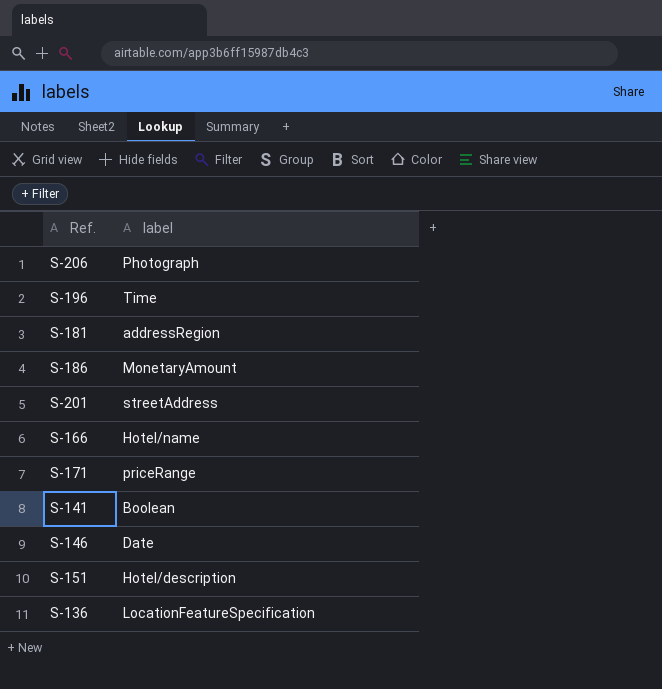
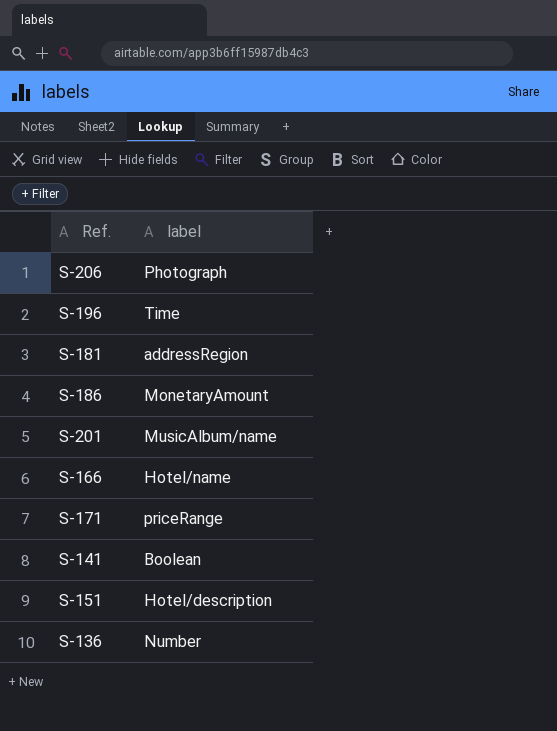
row S-146: Date -> none
S-201 | label: streetAddress -> MusicAlbum/name
S-136 | label: LocationFeatureSpecification -> Number

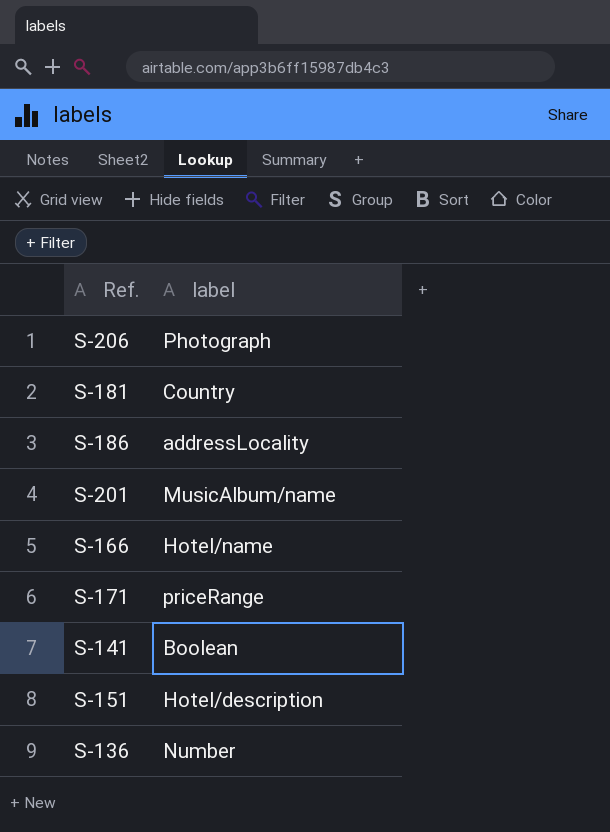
row S-196: Time -> none
S-181 | label: addressRegion -> Country
S-186 | label: MonetaryAmount -> addressLocality

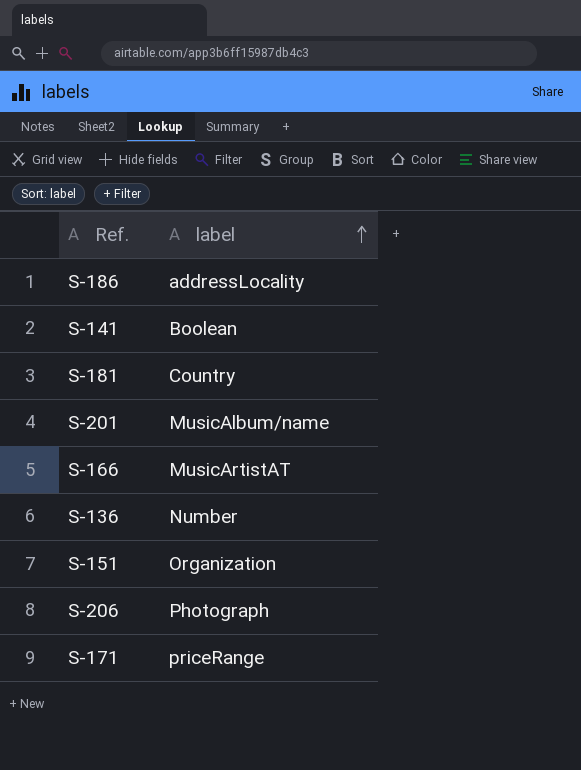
row order: none -> label ascending
S-166 | label: Hotel/name -> MusicArtistAT
S-151 | label: Hotel/description -> Organization

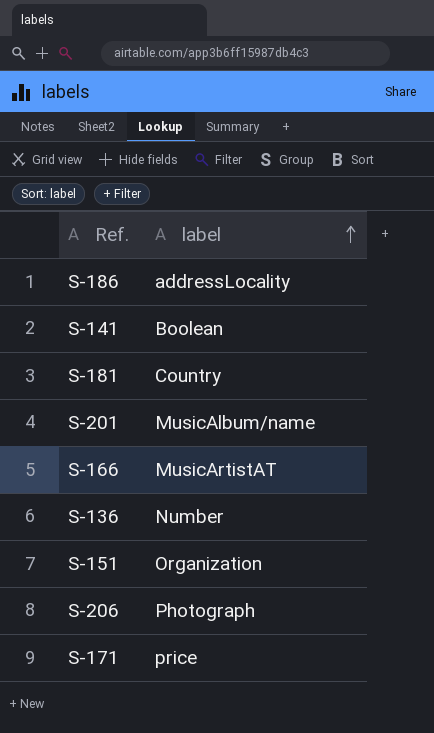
S-171 | label: priceRange -> price

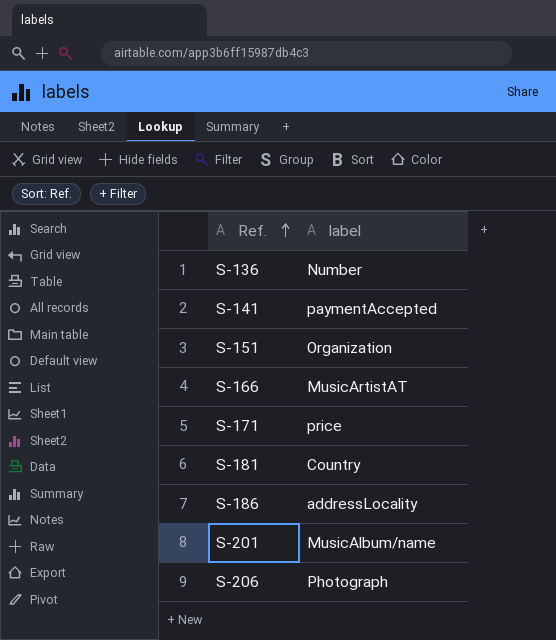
row order: label ascending -> Ref. ascending
S-141 | label: Boolean -> paymentAccepted

